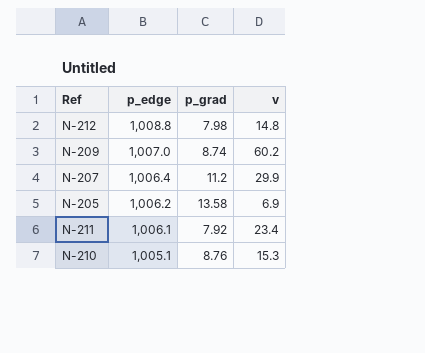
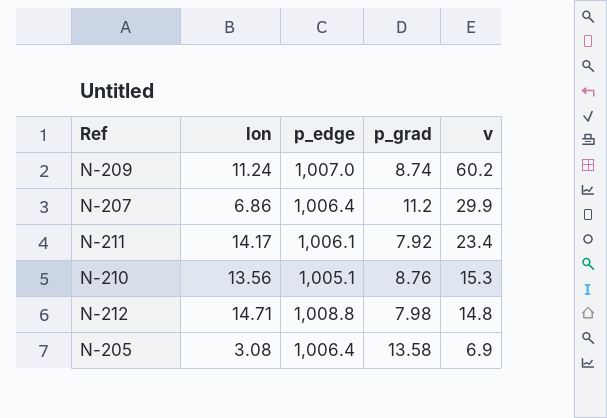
row order: p_edge descending -> v descending
column lon | position: none -> 2
N-205 | p_edge: 1,006.2 -> 1,006.4

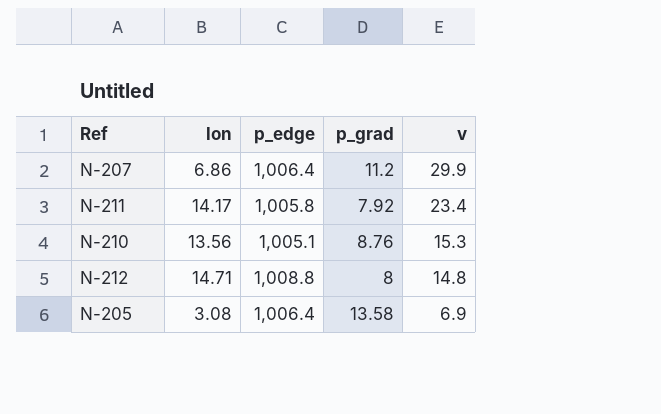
row N-209: 11.24 | 1,007.0 | 8.74 | 60.2 -> none
N-211 | p_edge: 1,006.1 -> 1,005.8
N-212 | p_grad: 7.98 -> 8

